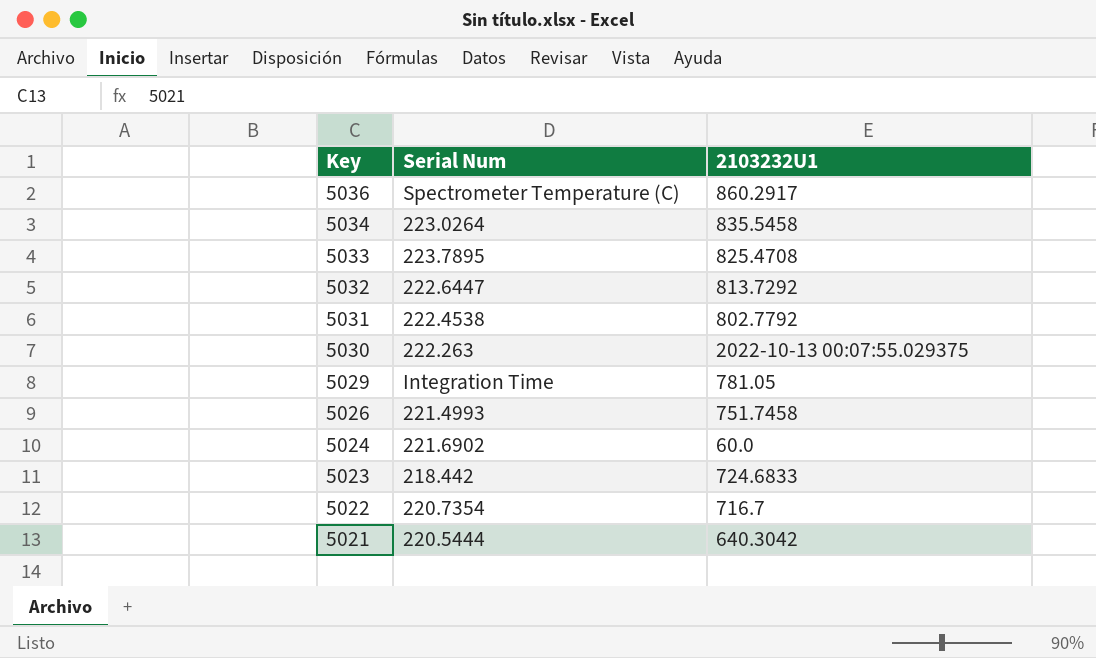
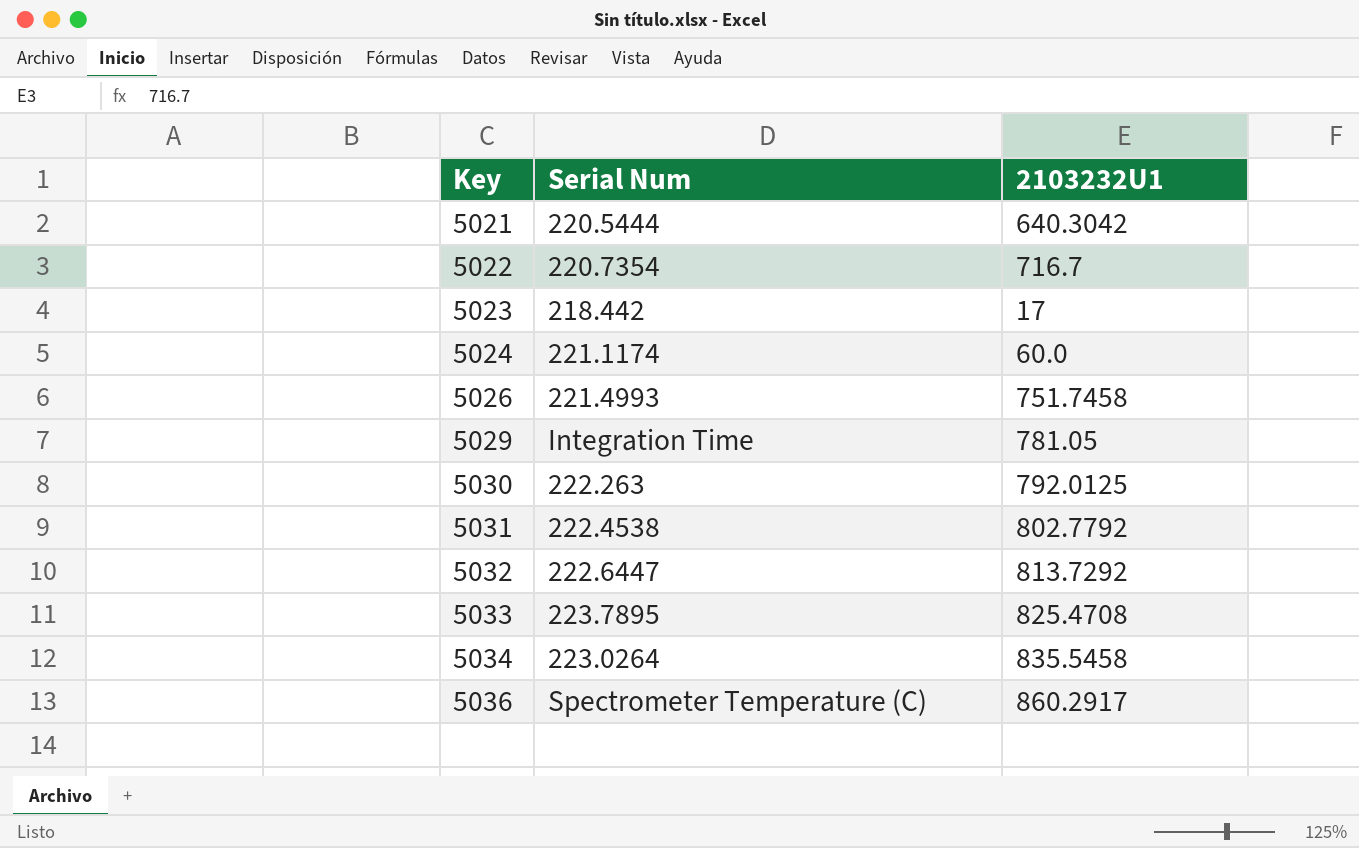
row order: Key descending -> Key ascending
5023 | 2103232U1: 724.6833 -> 17
5024 | Serial Num: 221.6902 -> 221.1174
5030 | 2103232U1: 2022-10-13 00:07:55.029375 -> 792.0125

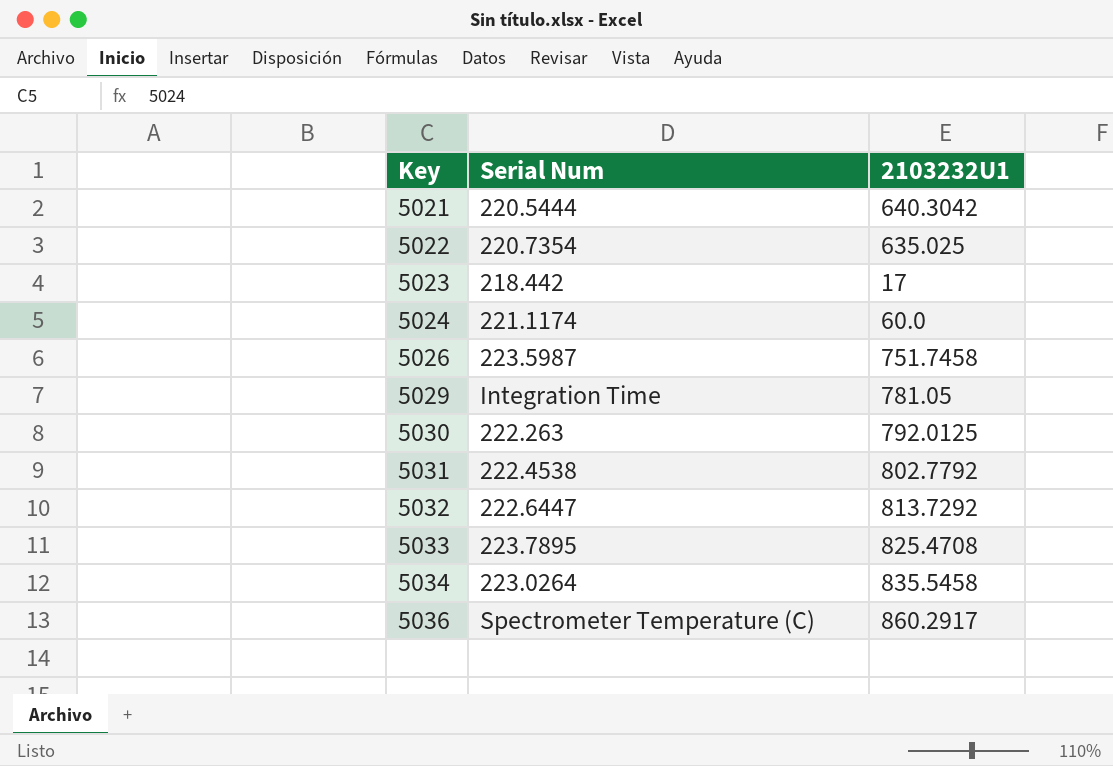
5022 | 2103232U1: 716.7 -> 635.025
5026 | Serial Num: 221.4993 -> 223.5987

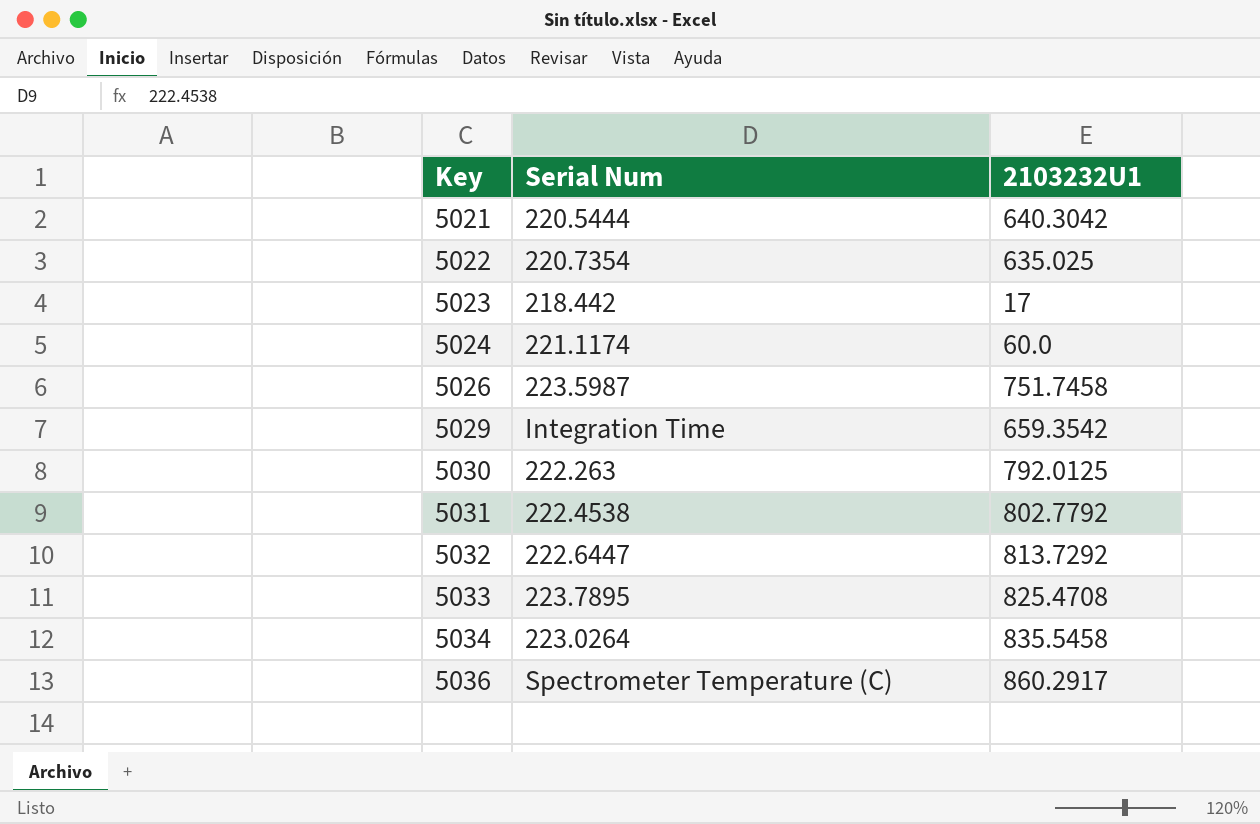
5029 | 2103232U1: 781.05 -> 659.3542

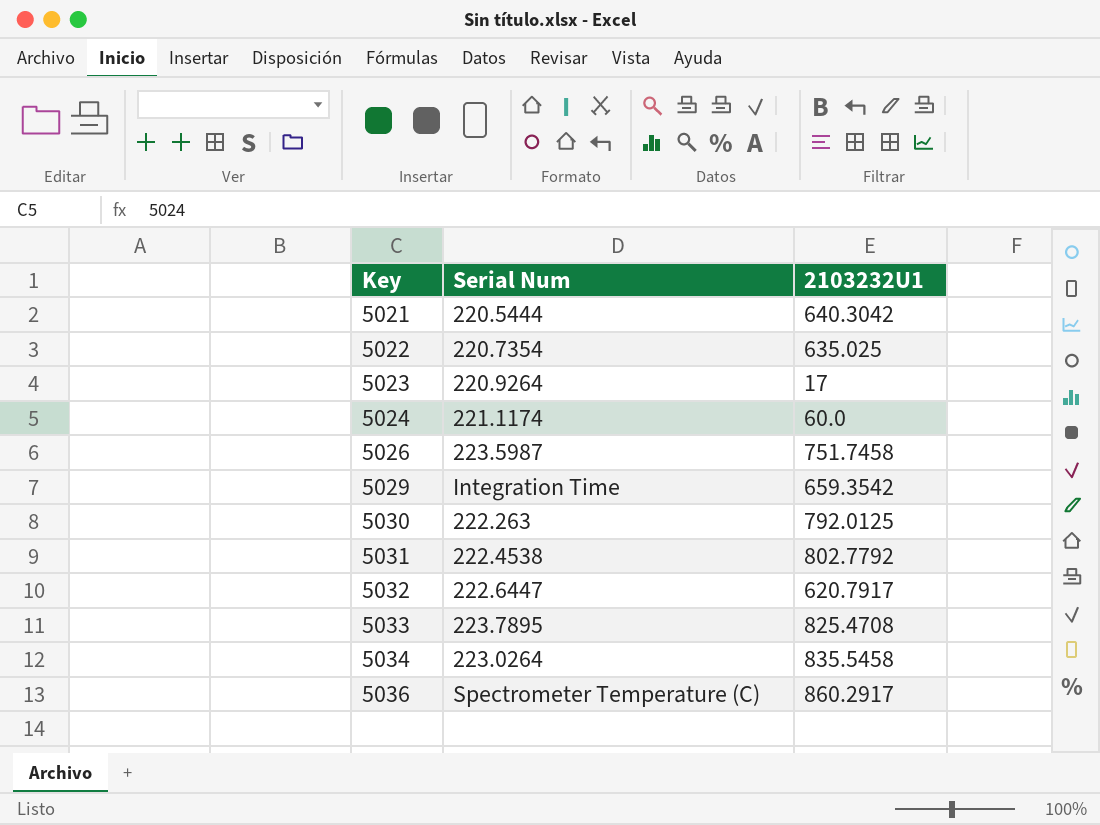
5023 | Serial Num: 218.442 -> 220.9264
5032 | 2103232U1: 813.7292 -> 620.7917

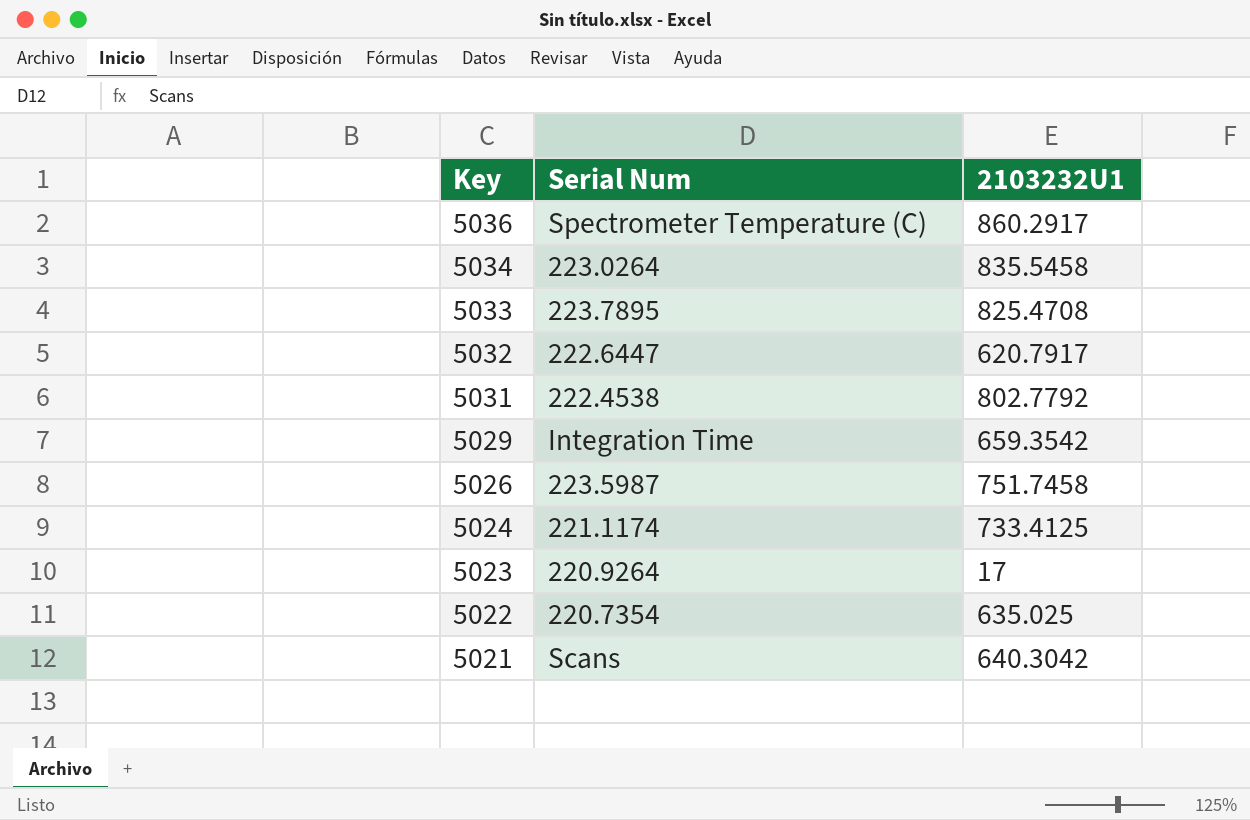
row order: Key ascending -> Key descending
row 5030: 222.263 | 792.0125 -> none
5024 | 2103232U1: 60.0 -> 733.4125
5021 | Serial Num: 220.5444 -> Scans

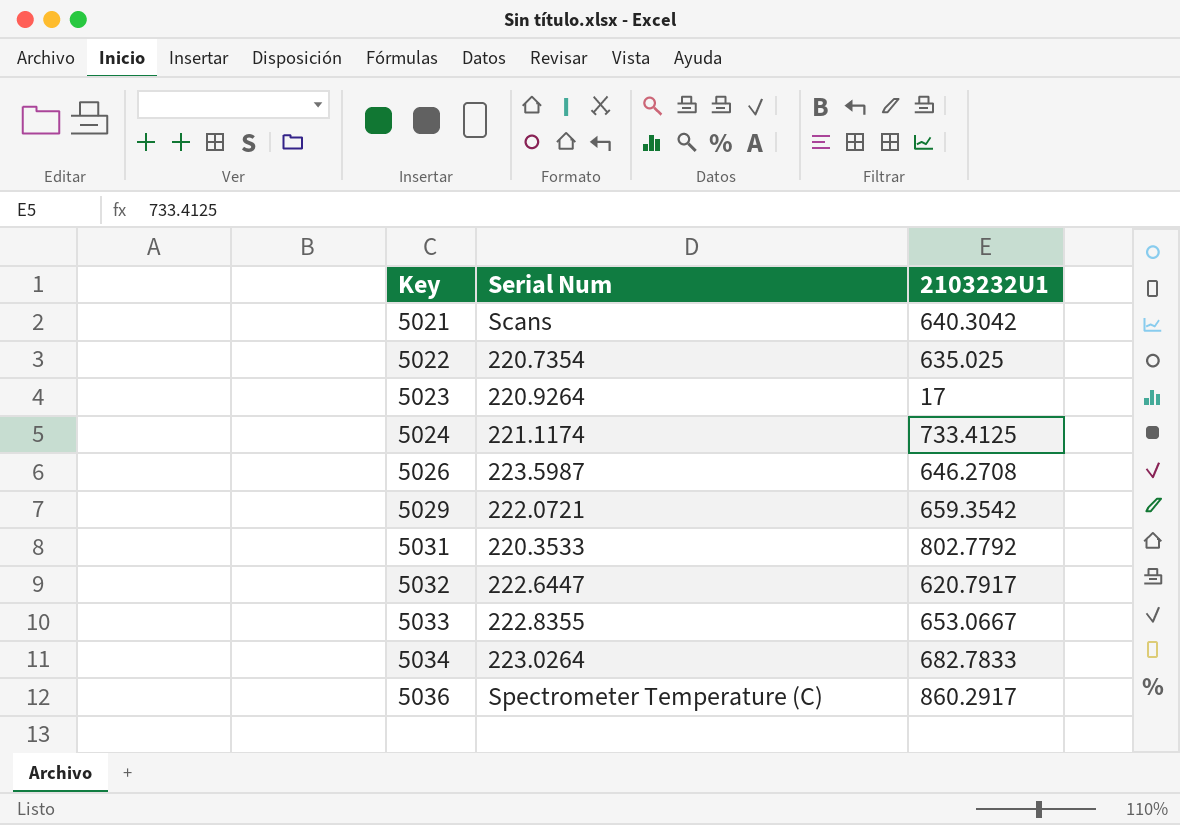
row order: Key descending -> Key ascending
5026 | 2103232U1: 751.7458 -> 646.2708
5029 | Serial Num: Integration Time -> 222.0721
5031 | Serial Num: 222.4538 -> 220.3533
5033 | Serial Num: 223.7895 -> 222.8355
5033 | 2103232U1: 825.4708 -> 653.0667
5034 | 2103232U1: 835.5458 -> 682.7833

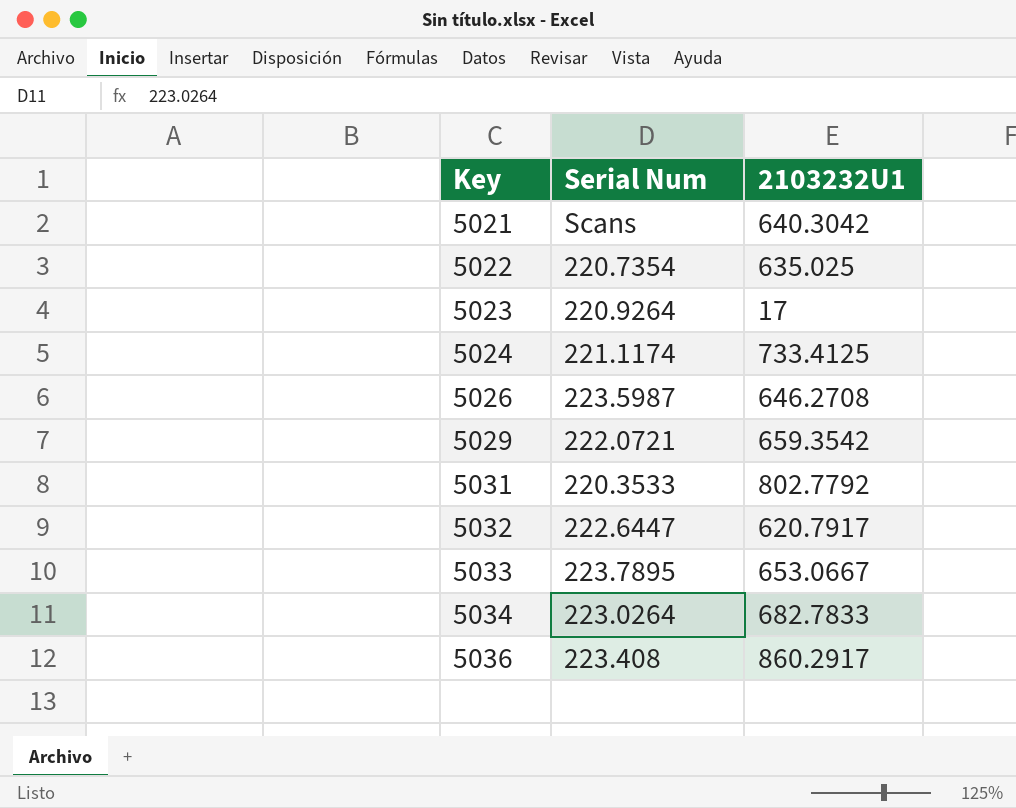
5033 | Serial Num: 222.8355 -> 223.7895
5036 | Serial Num: Spectrometer Temperature (C) -> 223.408

